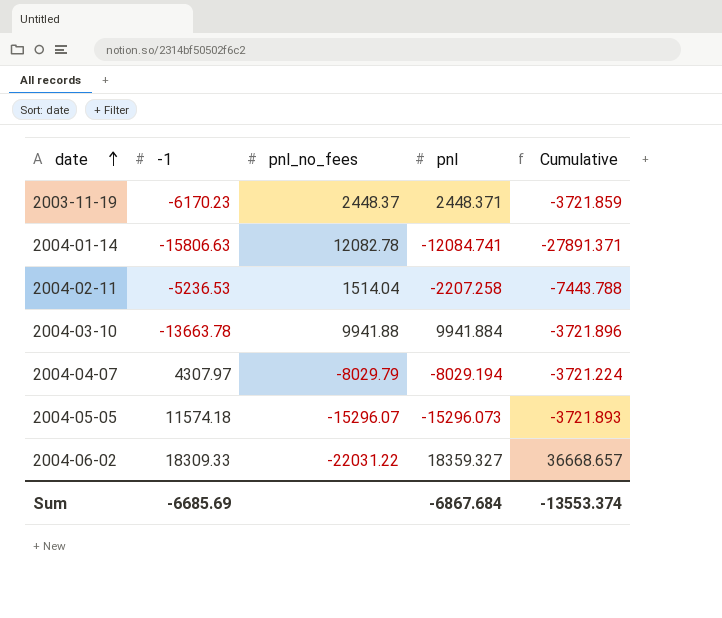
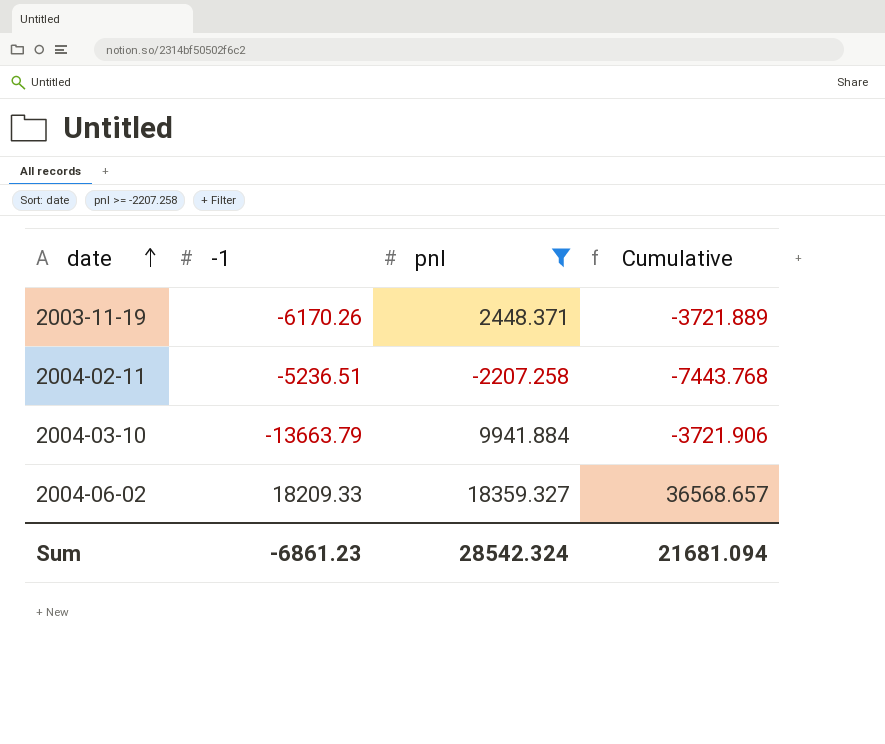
filter: none -> pnl >= -2207.258
column pnl_no_fees | position: 3 -> none
2003-11-19 | -1: -6170.23 -> -6170.26
2003-11-19 | Cumulative: -3721.859 -> -3721.889
2004-02-11 | -1: -5236.53 -> -5236.51
2004-02-11 | Cumulative: -7443.788 -> -7443.768
2004-03-10 | -1: -13663.78 -> -13663.79
2004-03-10 | Cumulative: -3721.896 -> -3721.906
2004-06-02 | -1: 18309.33 -> 18209.33
2004-06-02 | Cumulative: 36668.657 -> 36568.657
Sum | -1: -6685.69 -> -6861.23
Sum | pnl: -6867.684 -> 28542.324
Sum | Cumulative: -13553.374 -> 21681.094

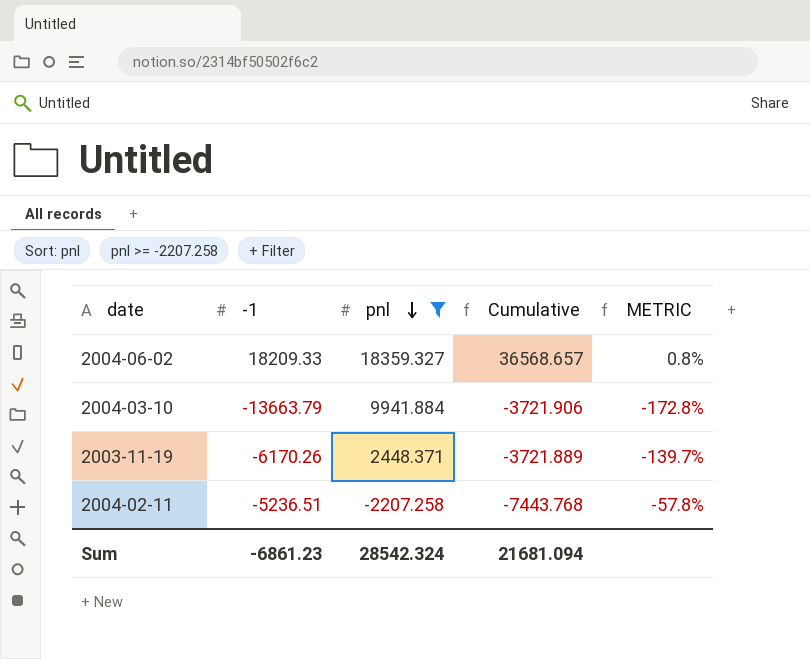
row order: date ascending -> pnl descending
column METRIC | formula: none -> ([pnl] - [-1]) / [-1]

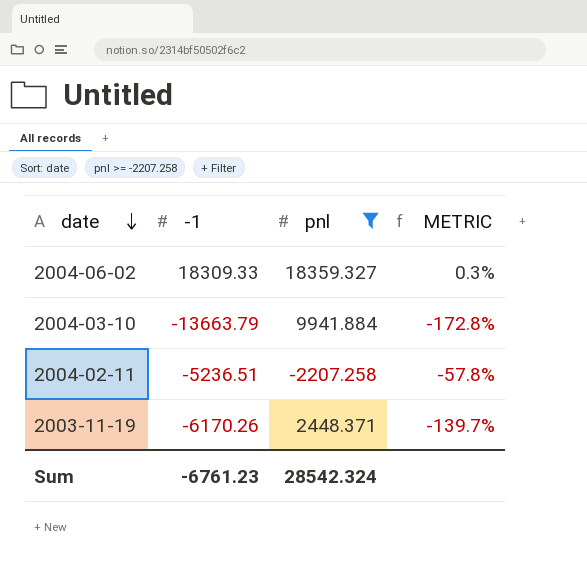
row order: pnl descending -> date descending
column Cumulative | formula: [-1] + [pnl] -> none
2004-06-02 | -1: 18209.33 -> 18309.33
2004-06-02 | METRIC: 0.8% -> 0.3%
Sum | -1: -6861.23 -> -6761.23

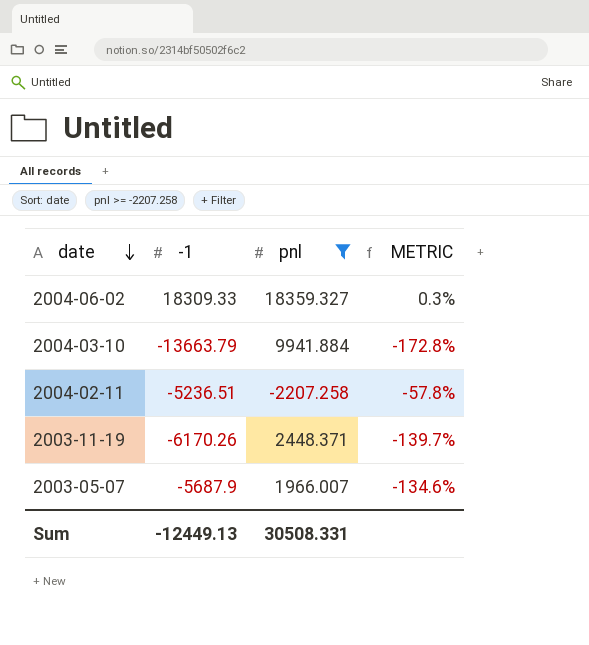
row 2003-05-07: none -> -5687.9 | 1966.007 | -134.6%
Sum | -1: -6761.23 -> -12449.13
Sum | pnl: 28542.324 -> 30508.331

